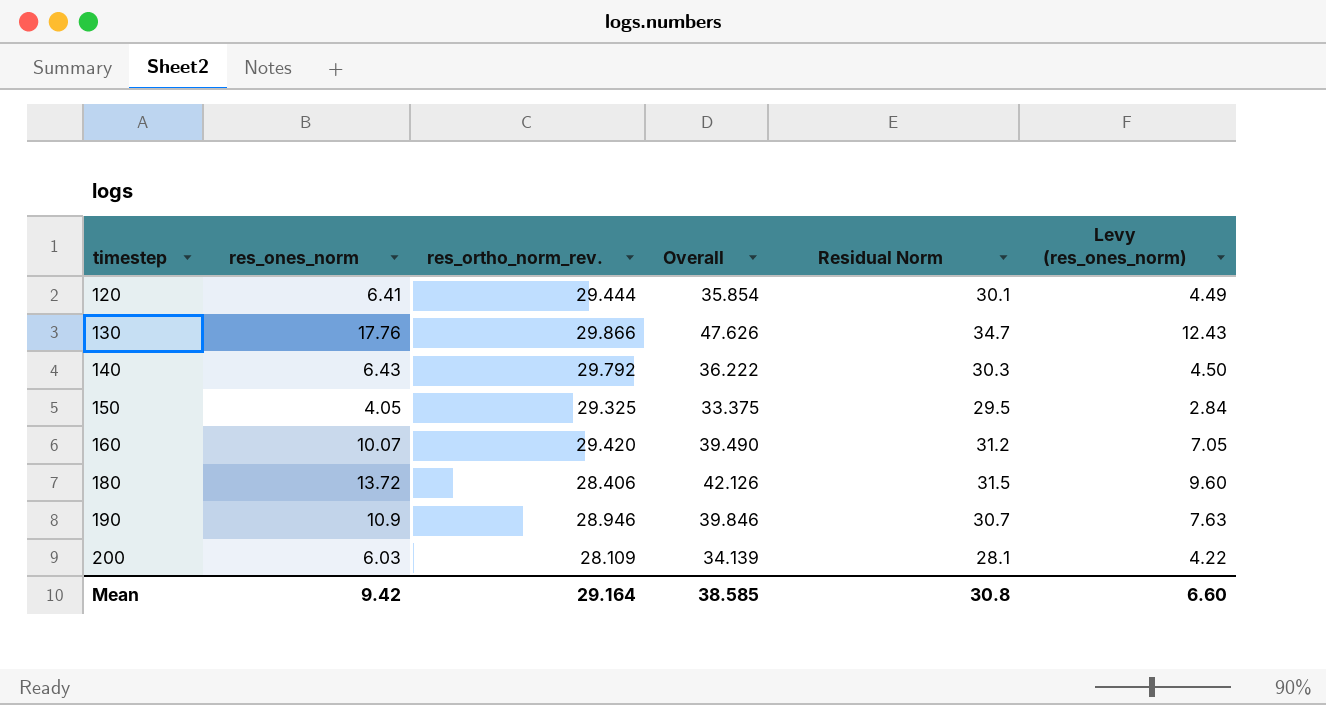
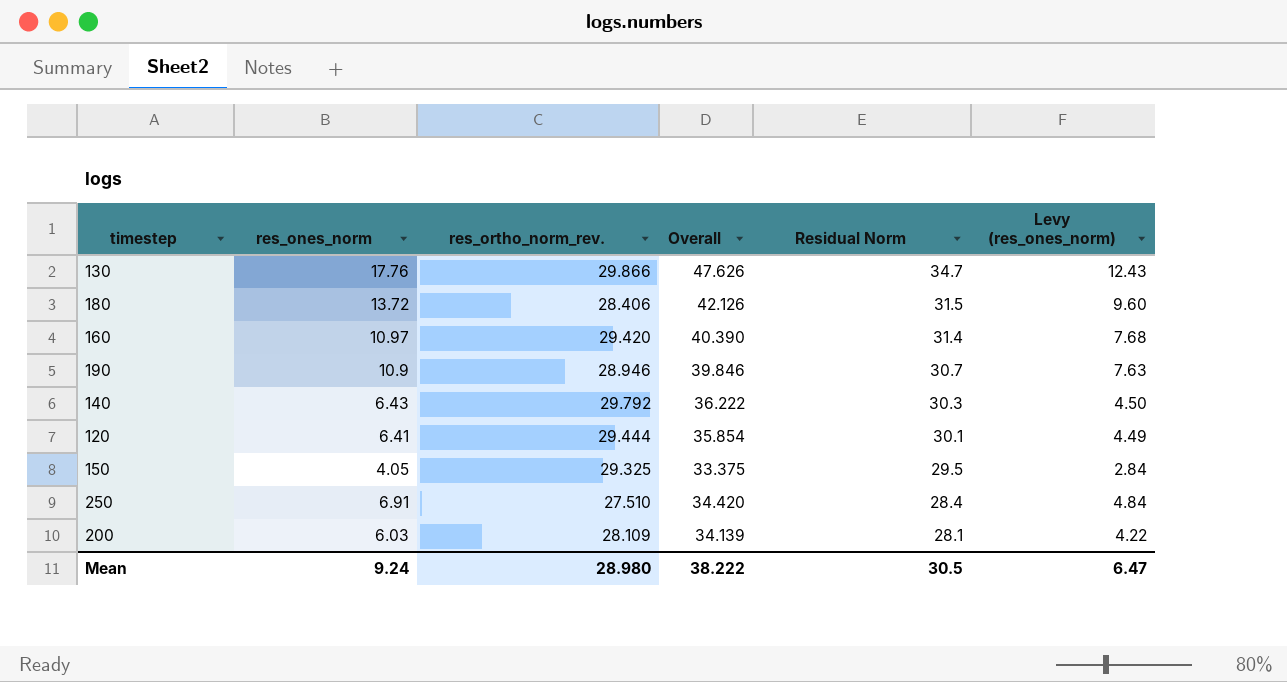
row order: timestep ascending -> Residual Norm descending
160 | res_ones_norm: 10.07 -> 10.97
160 | Overall: 39.490 -> 40.390
160 | Residual Norm: 31.2 -> 31.4
160 | Levy (res_ones_norm): 7.05 -> 7.68
row 250: none -> 6.91 | 27.510 | 34.420 | 28.4 | 4.84
Mean | res_ones_norm: 9.42 -> 9.24
Mean | res_ortho_norm_rev.: 29.164 -> 28.980
Mean | Overall: 38.585 -> 38.222
Mean | Residual Norm: 30.8 -> 30.5
Mean | Levy (res_ones_norm): 6.60 -> 6.47

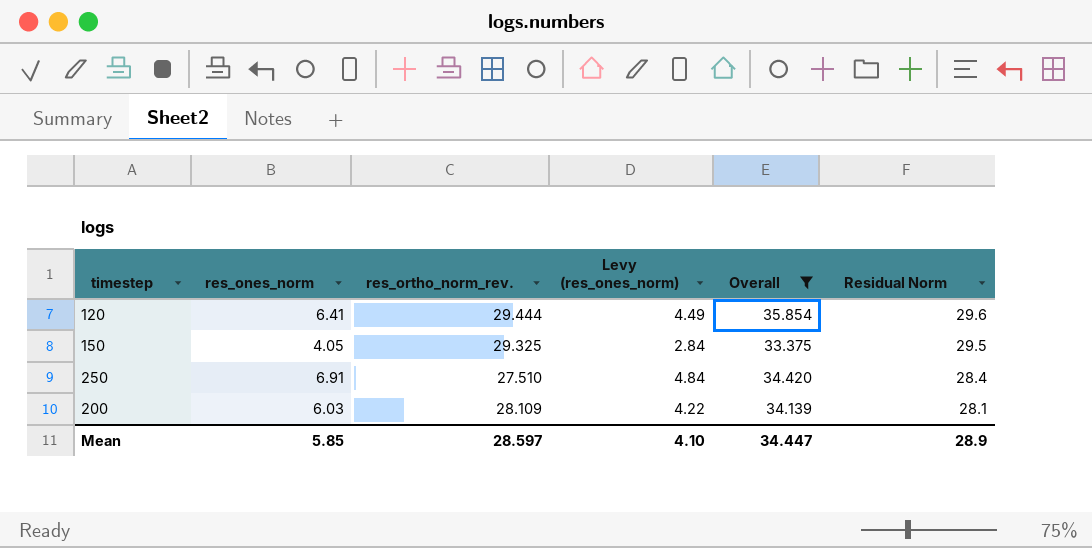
filter: none -> Overall <= 35.854
column Levy (res_ones_norm) | position: 6 -> 4
120 | Residual Norm: 30.1 -> 29.6
Mean | res_ones_norm: 9.24 -> 5.85
Mean | res_ortho_norm_rev.: 28.980 -> 28.597
Mean | Levy (res_ones_norm): 6.47 -> 4.10
Mean | Overall: 38.222 -> 34.447
Mean | Residual Norm: 30.5 -> 28.9

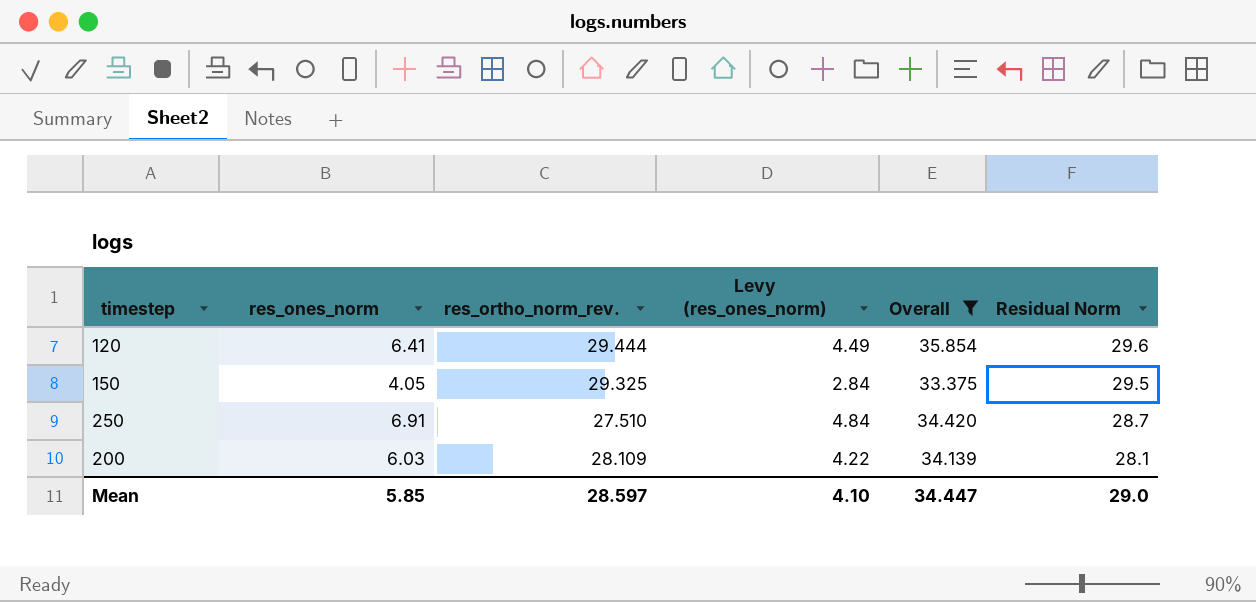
250 | Residual Norm: 28.4 -> 28.7
Mean | Residual Norm: 28.9 -> 29.0

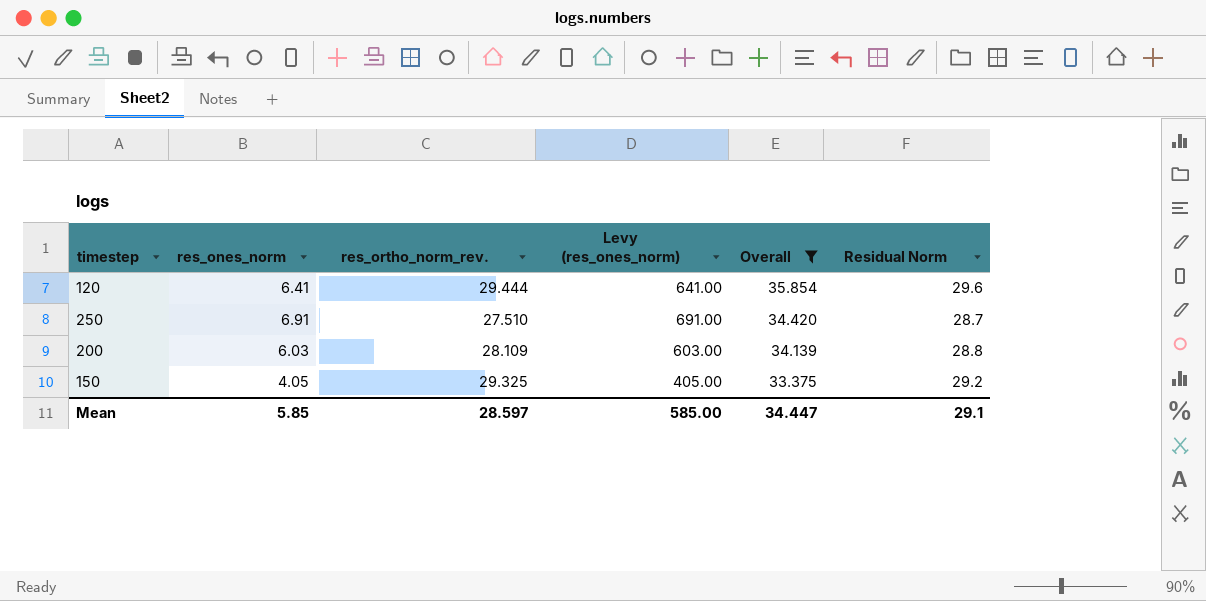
row order: Residual Norm descending -> Overall descending
column Levy (res_ones_norm) | formula: [res_ones_norm] * 0.7 -> [res_ones_norm] * 100
200 | Residual Norm: 28.1 -> 28.8
150 | Residual Norm: 29.5 -> 29.2
Mean | Levy (res_ones_norm): 4.10 -> 585.00
Mean | Residual Norm: 29.0 -> 29.1

